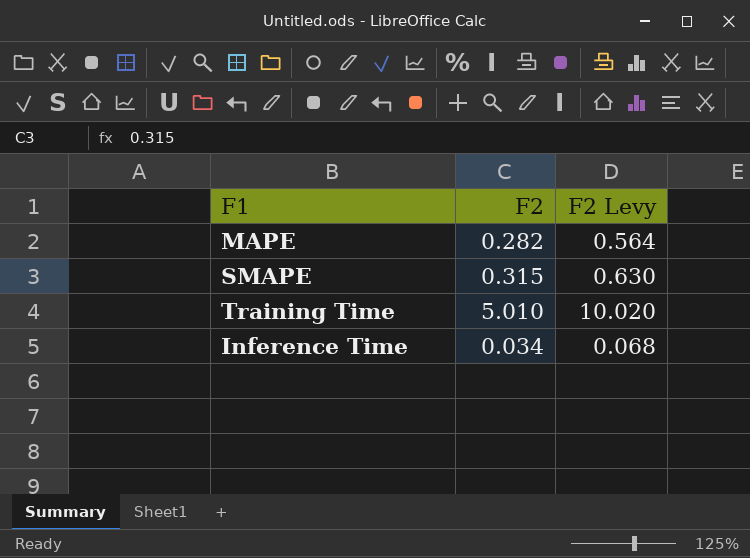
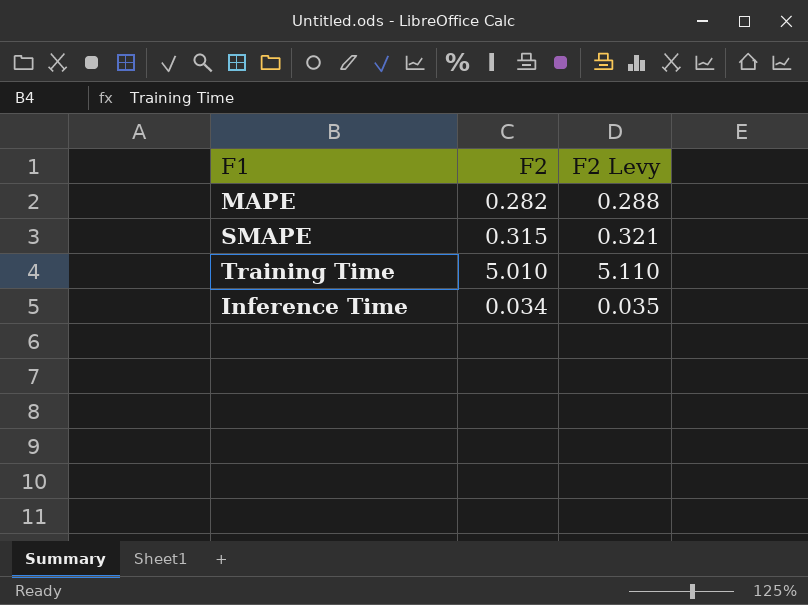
column F2 Levy | formula: [F2] * 2 -> [F2] * 1.02

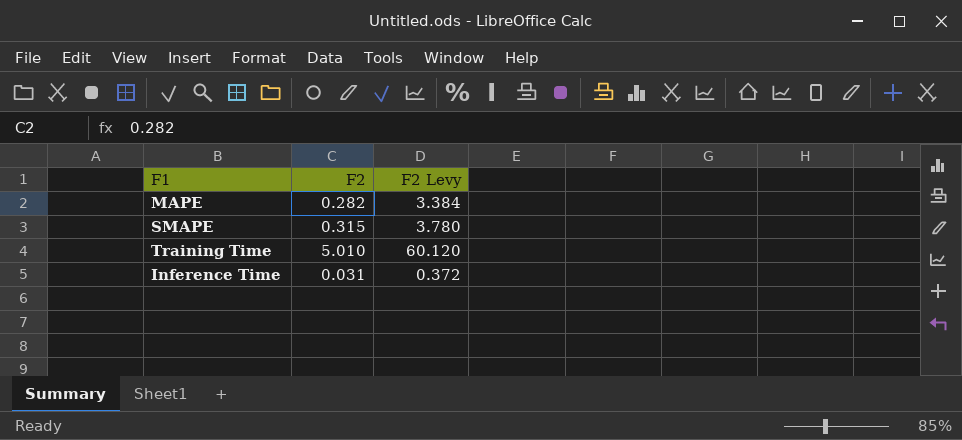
column F2 Levy | formula: [F2] * 1.02 -> [F2] * 12
Inference Time | F2: 0.034 -> 0.031

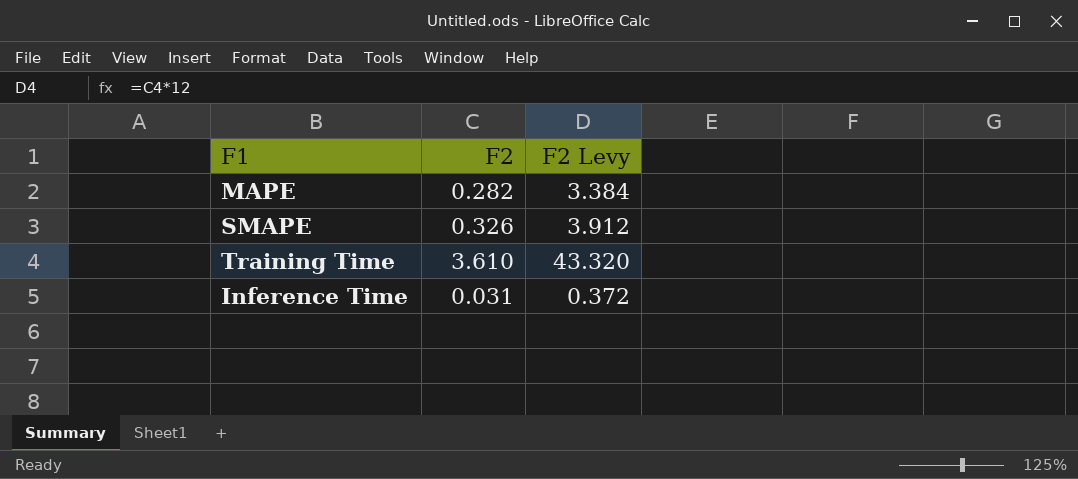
SMAPE | F2: 0.315 -> 0.326
SMAPE | F2 Levy: 3.780 -> 3.912
Training Time | F2: 5.010 -> 3.610
Training Time | F2 Levy: 60.120 -> 43.320

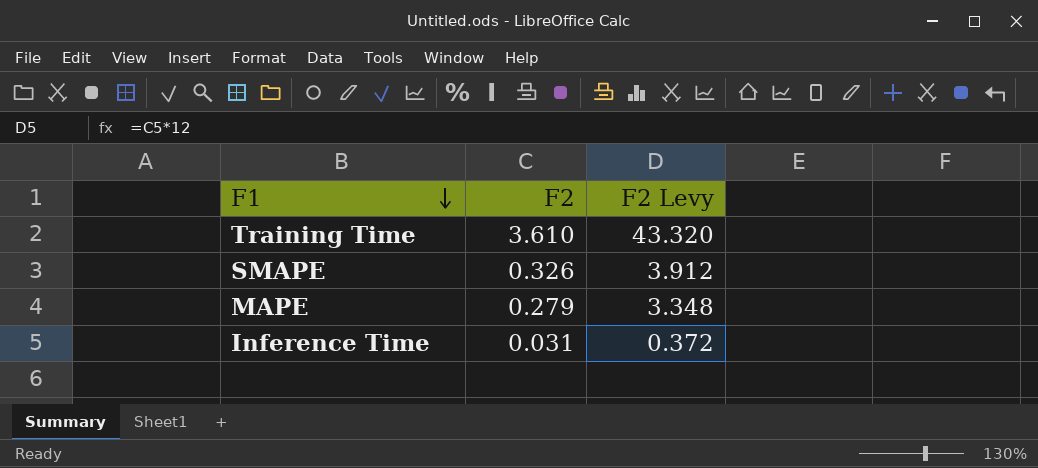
row order: none -> F1 descending
MAPE | F2: 0.282 -> 0.279
MAPE | F2 Levy: 3.384 -> 3.348

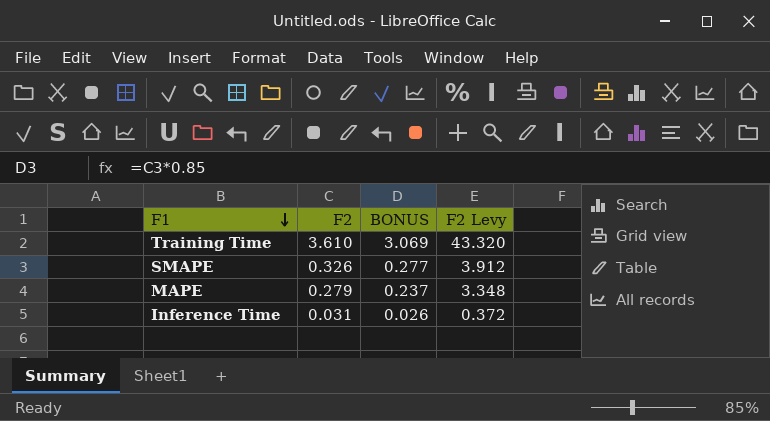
column BONUS | formula: none -> [F2] * 0.85

